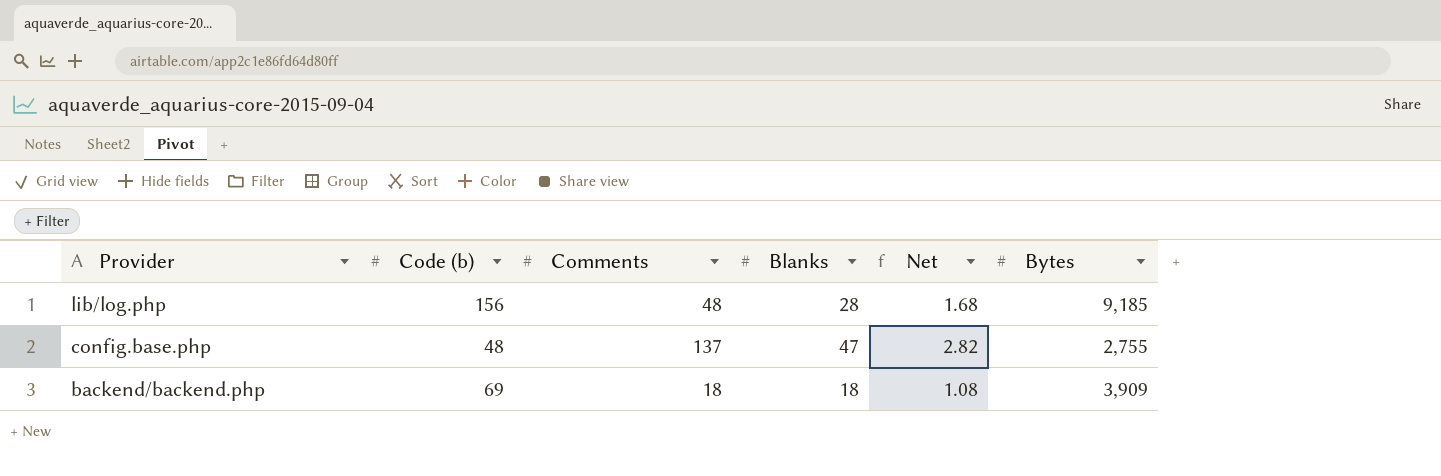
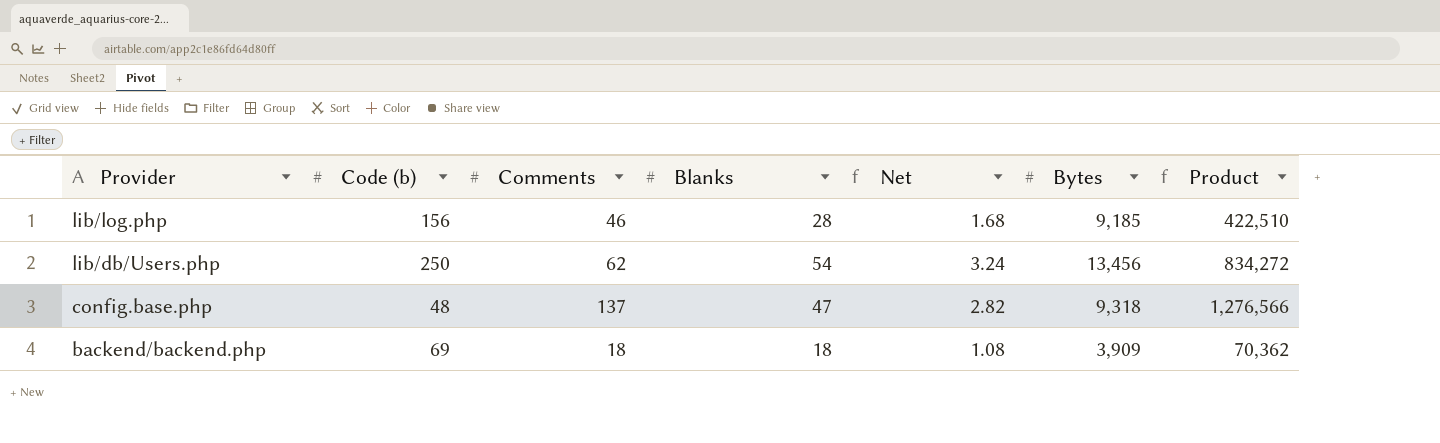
column Product | formula: none -> [Comments] * [Bytes]
lib/log.php | Comments: 48 -> 46
row lib/db/Users.php: none -> 250 | 62 | 54 | 3.24 | 13,456 | 834,272
config.base.php | Bytes: 2,755 -> 9,318

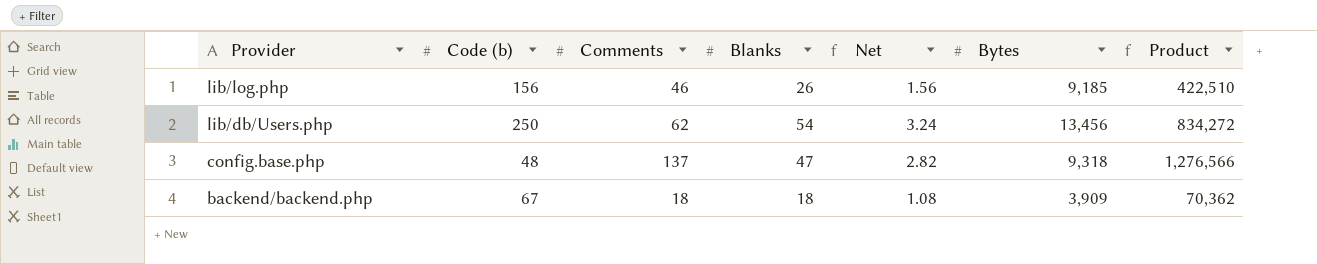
lib/log.php | Blanks: 28 -> 26
lib/log.php | Net: 1.68 -> 1.56
backend/backend.php | Code (b): 69 -> 67

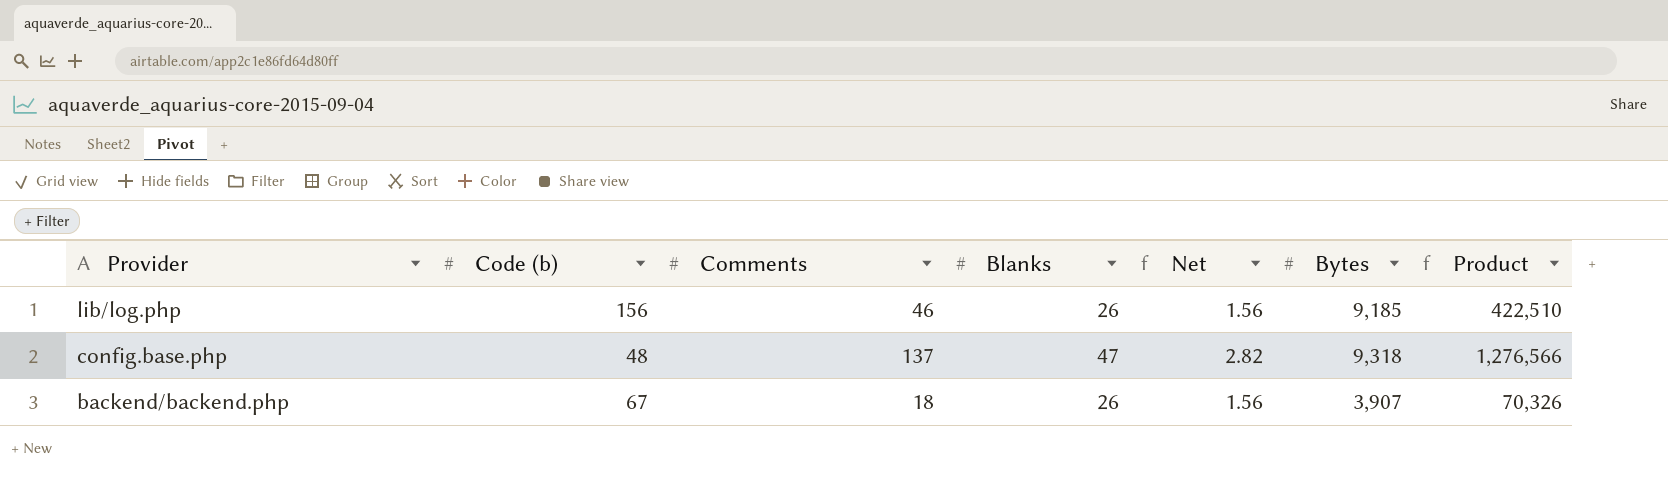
row lib/db/Users.php: 250 | 62 | 54 | 3.24 | 13,456 | 834,272 -> none
backend/backend.php | Blanks: 18 -> 26
backend/backend.php | Net: 1.08 -> 1.56
backend/backend.php | Bytes: 3,909 -> 3,907
backend/backend.php | Product: 70,362 -> 70,326

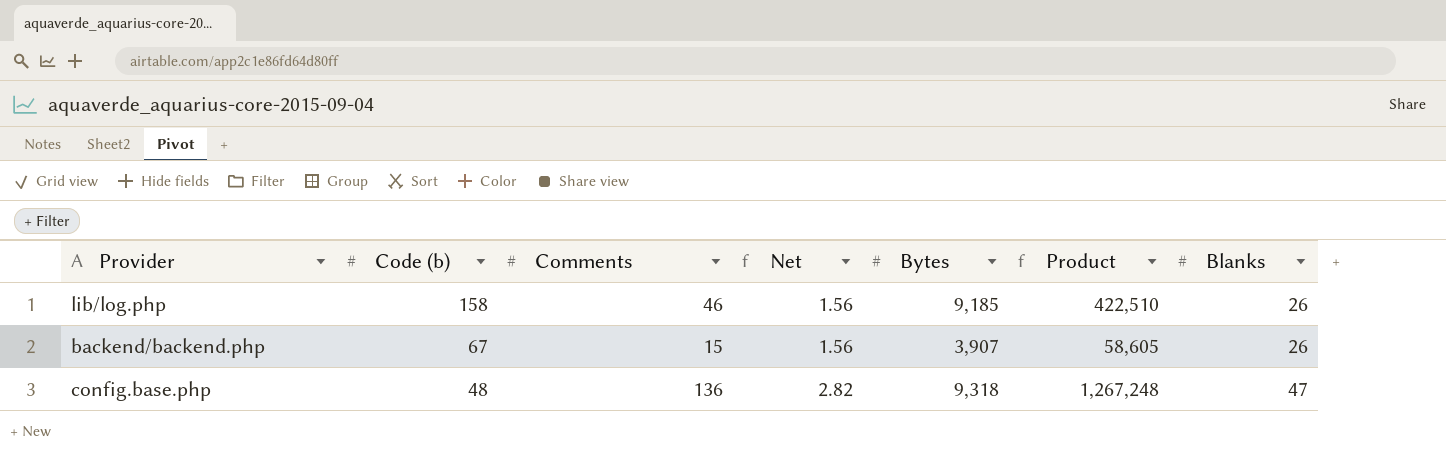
row order: Provider descending -> Code (b) descending
column Blanks | position: 4 -> 7
lib/log.php | Code (b): 156 -> 158
backend/backend.php | Comments: 18 -> 15
backend/backend.php | Product: 70,326 -> 58,605
config.base.php | Comments: 137 -> 136
config.base.php | Product: 1,276,566 -> 1,267,248

